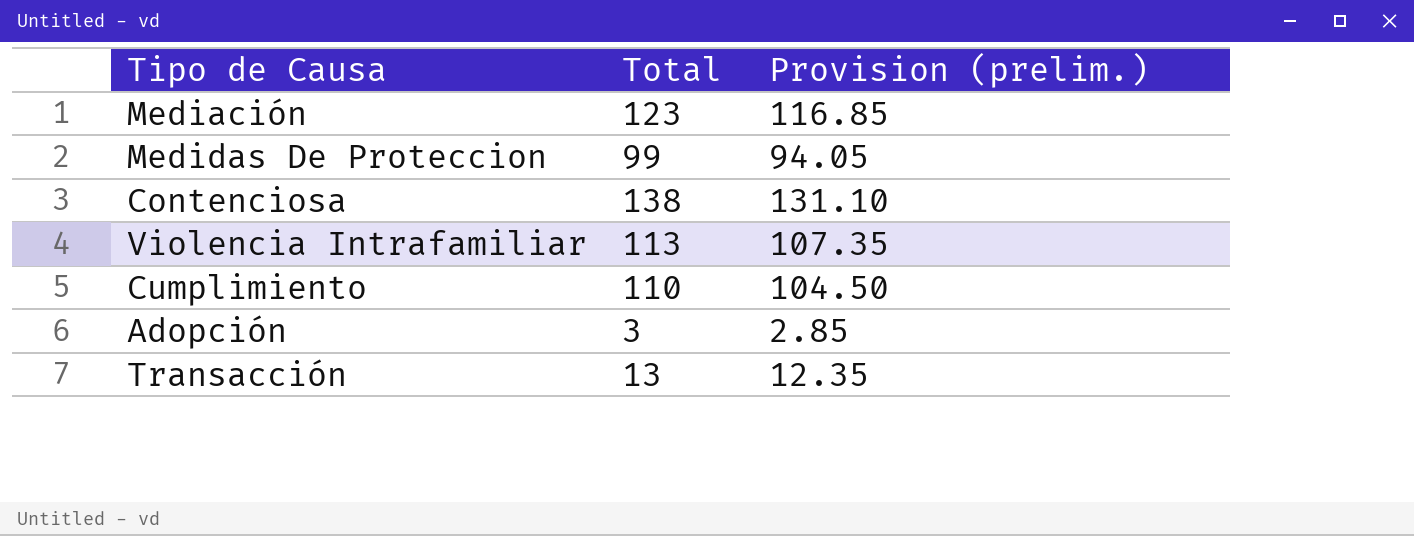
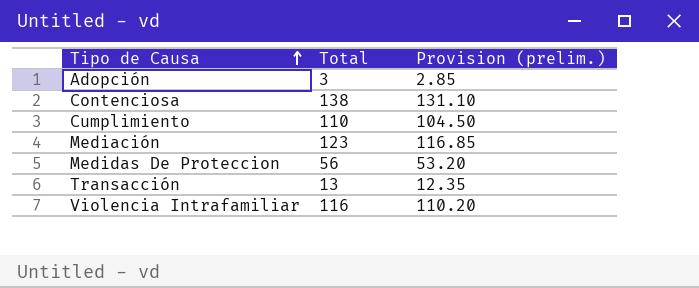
row order: none -> Tipo de Causa ascending
Medidas De Proteccion | Total: 99 -> 56
Medidas De Proteccion | Provision (prelim.): 94.05 -> 53.20
Violencia Intrafamiliar | Total: 113 -> 116
Violencia Intrafamiliar | Provision (prelim.): 107.35 -> 110.20

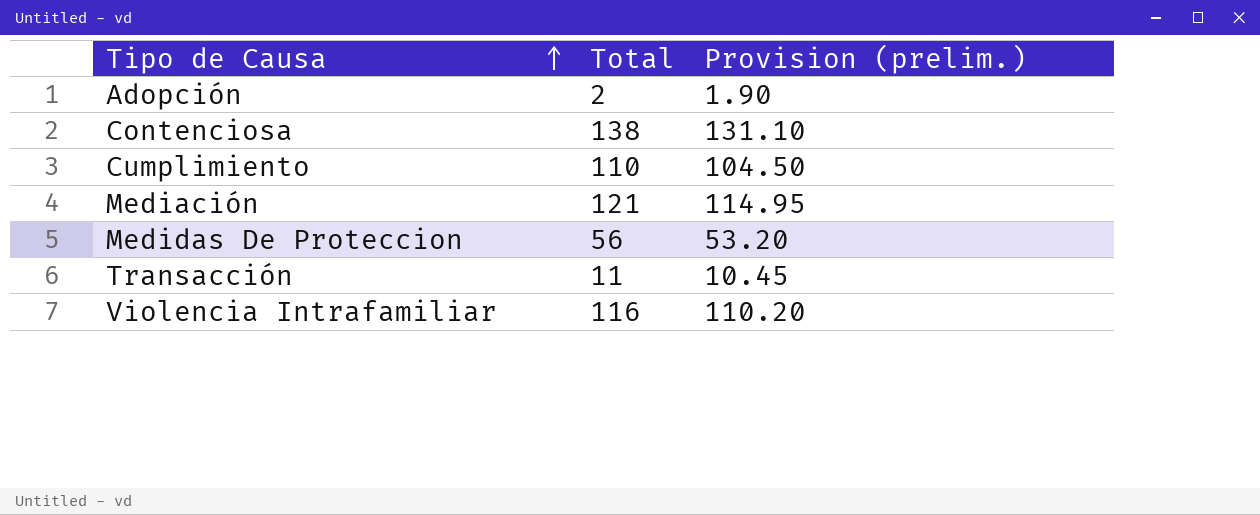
Adopción | Total: 3 -> 2
Adopción | Provision (prelim.): 2.85 -> 1.90
Mediación | Total: 123 -> 121
Mediación | Provision (prelim.): 116.85 -> 114.95
Transacción | Total: 13 -> 11
Transacción | Provision (prelim.): 12.35 -> 10.45

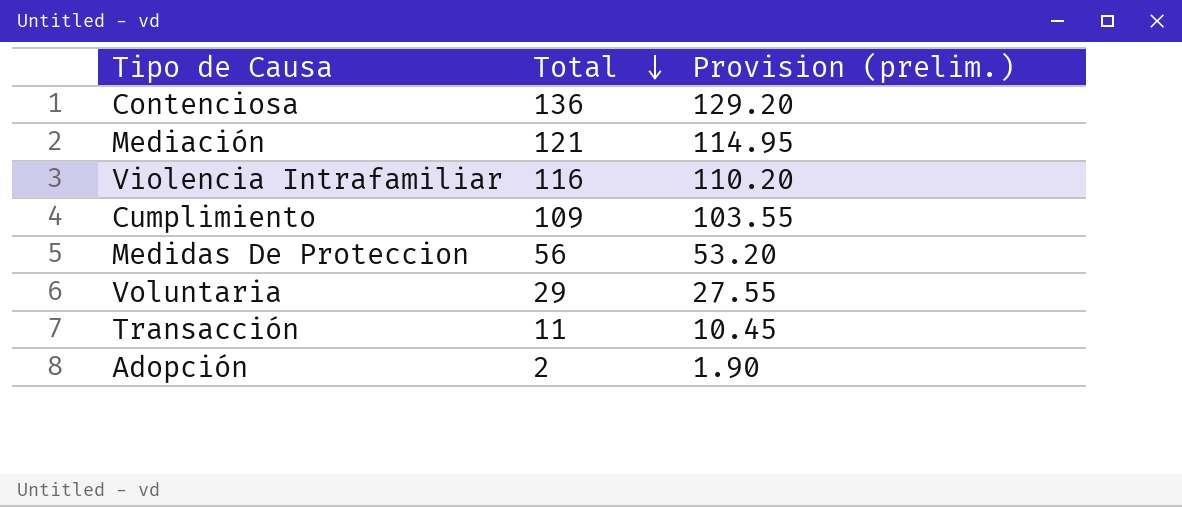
row order: Tipo de Causa ascending -> Total descending
Contenciosa | Total: 138 -> 136
Contenciosa | Provision (prelim.): 131.10 -> 129.20
Cumplimiento | Total: 110 -> 109
Cumplimiento | Provision (prelim.): 104.50 -> 103.55
row Voluntaria: none -> 29 | 27.55

